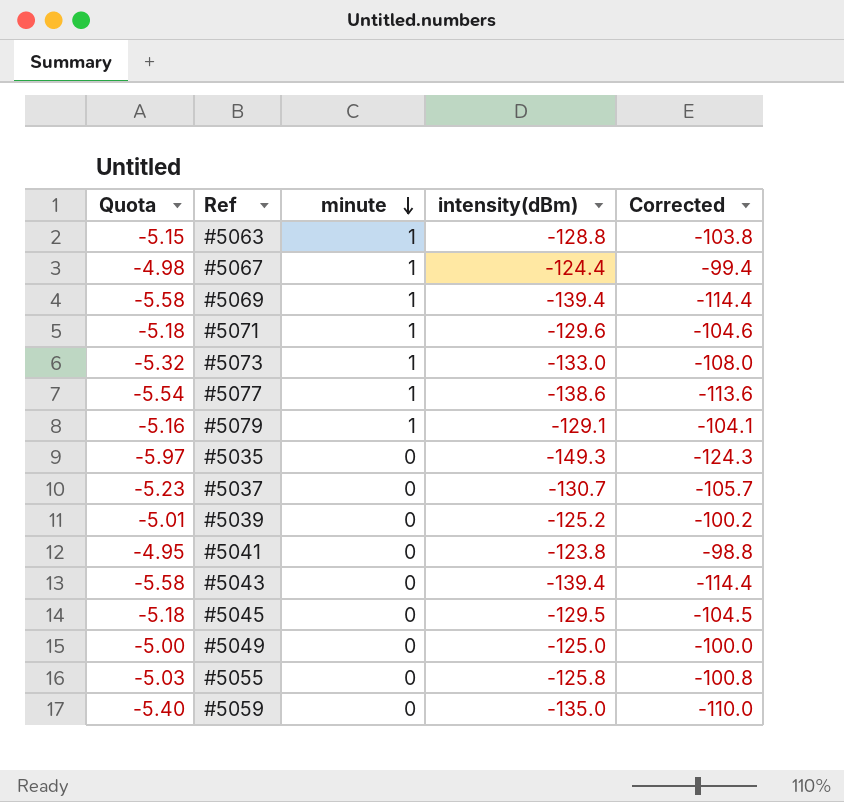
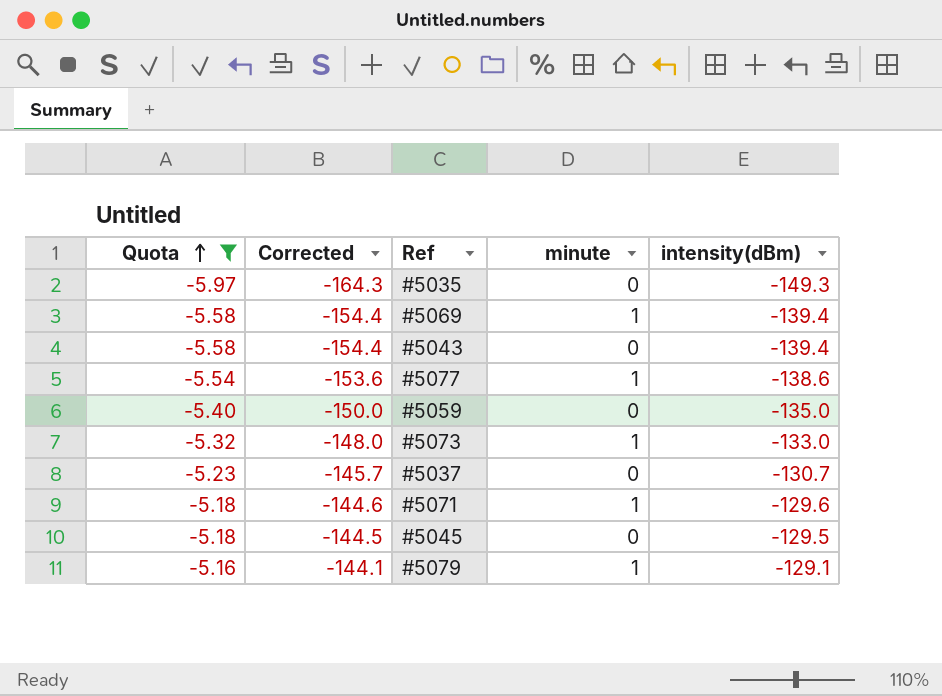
filter: none -> Quota <= -5.16
row order: minute descending -> Quota ascending
column Corrected | formula: [intensity(dBm)] + 25 -> [intensity(dBm)] - 15
column Corrected | position: 5 -> 2

